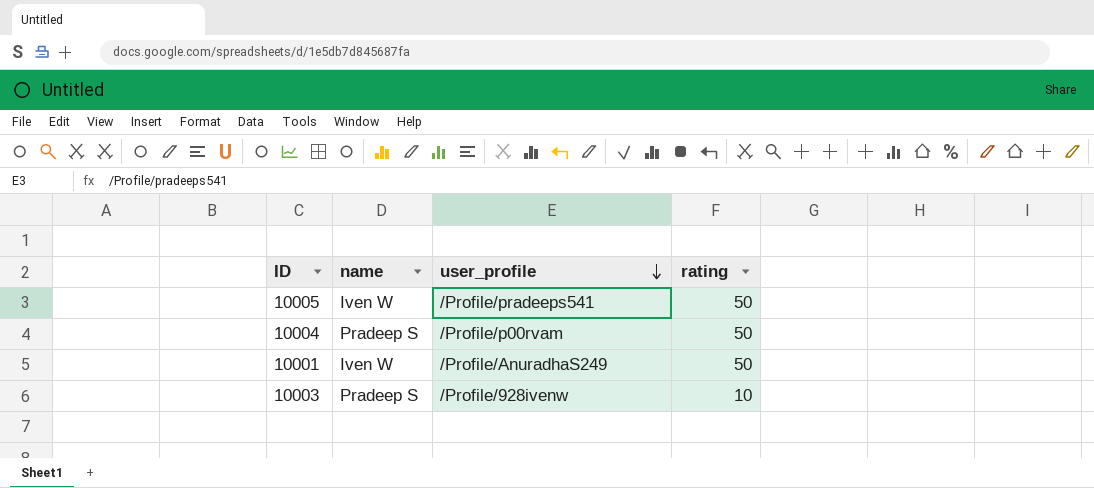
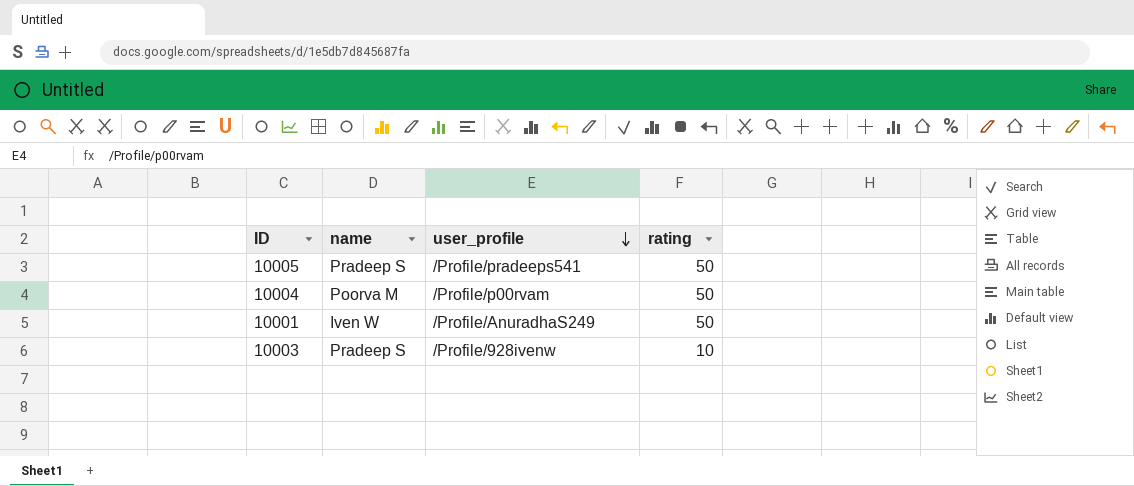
10005 | name: Iven W -> Pradeep S
10004 | name: Pradeep S -> Poorva M

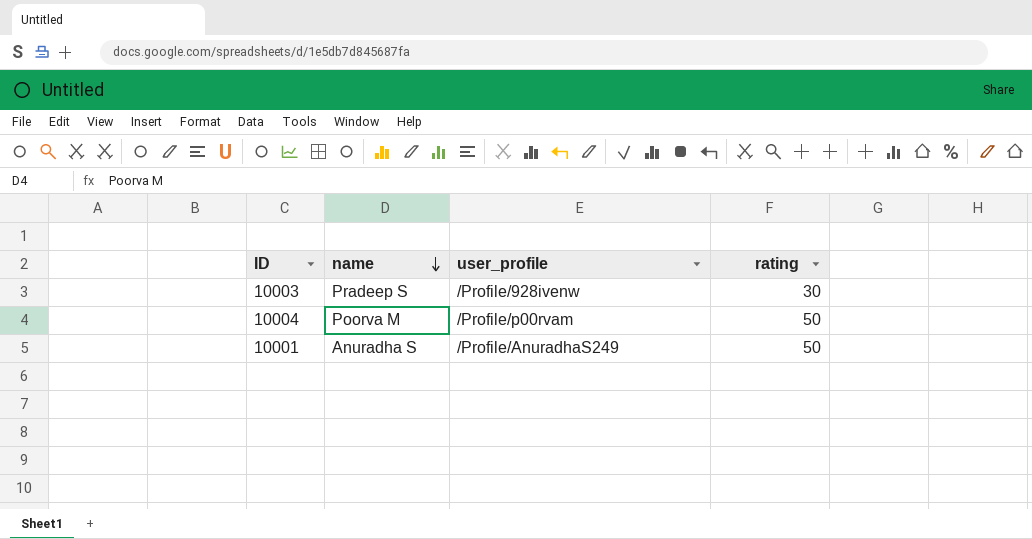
row order: user_profile descending -> name descending
row 10005: Pradeep S | /Profile/pradeeps541 | 50 -> none
10003 | rating: 10 -> 30
10001 | name: Iven W -> Anuradha S

